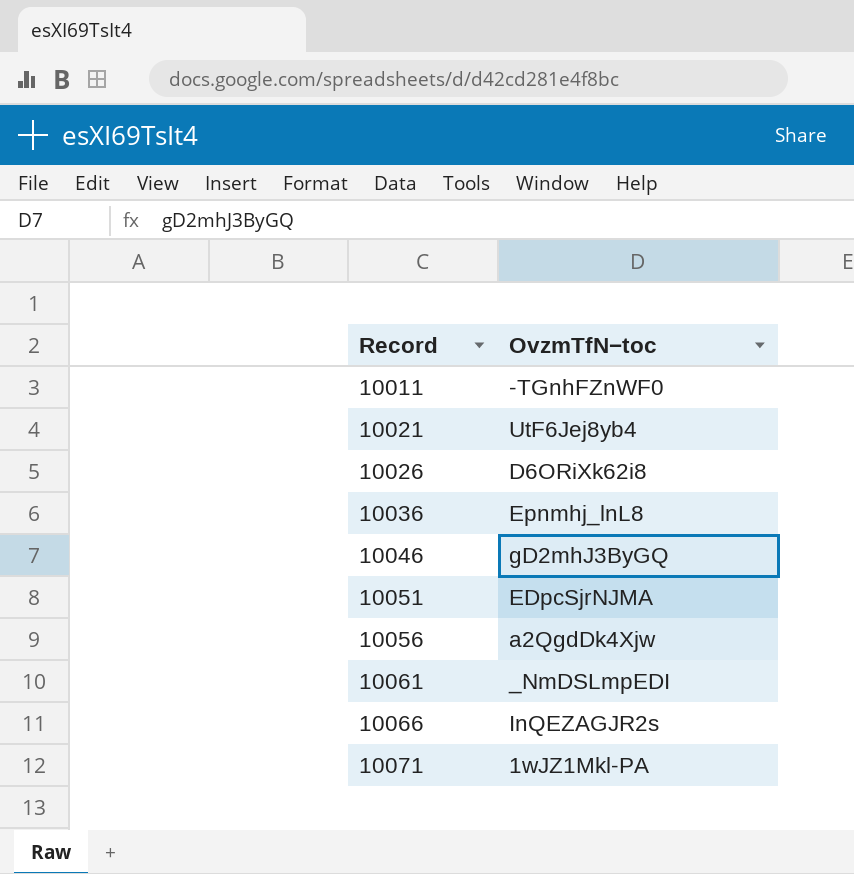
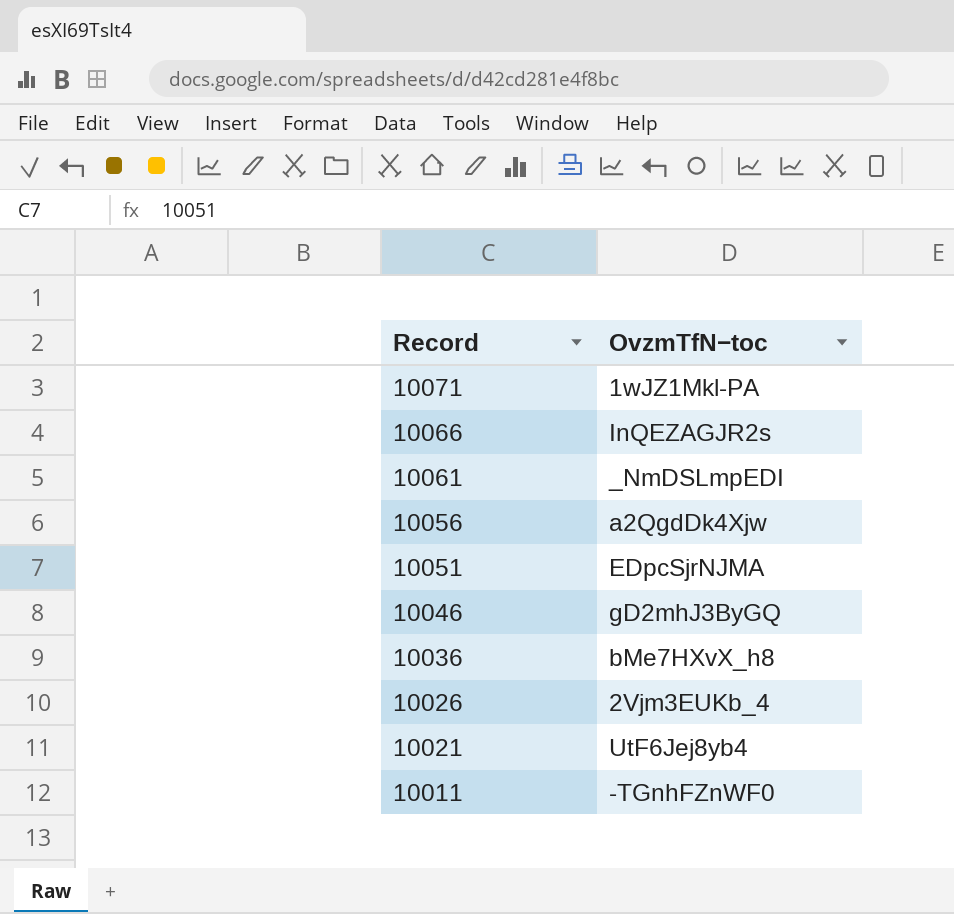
row order: Record ascending -> Record descending
10036 | OvzmTfN−toc: Epnmhj_lnL8 -> bMe7HXvX_h8
10026 | OvzmTfN−toc: D6ORiXk62i8 -> 2Vjm3EUKb_4

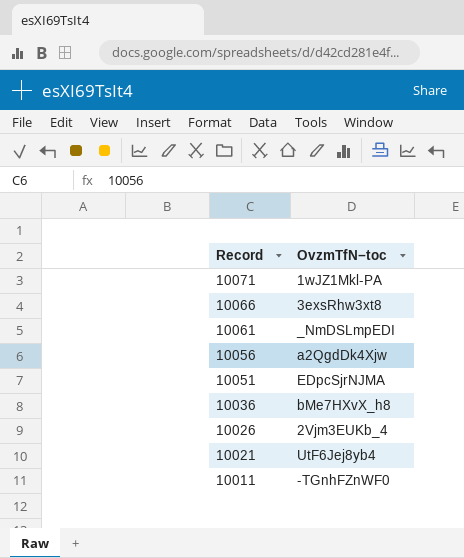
row 10046: gD2mhJ3ByGQ -> none
10066 | OvzmTfN−toc: InQEZAGJR2s -> 3exsRhw3xt8

